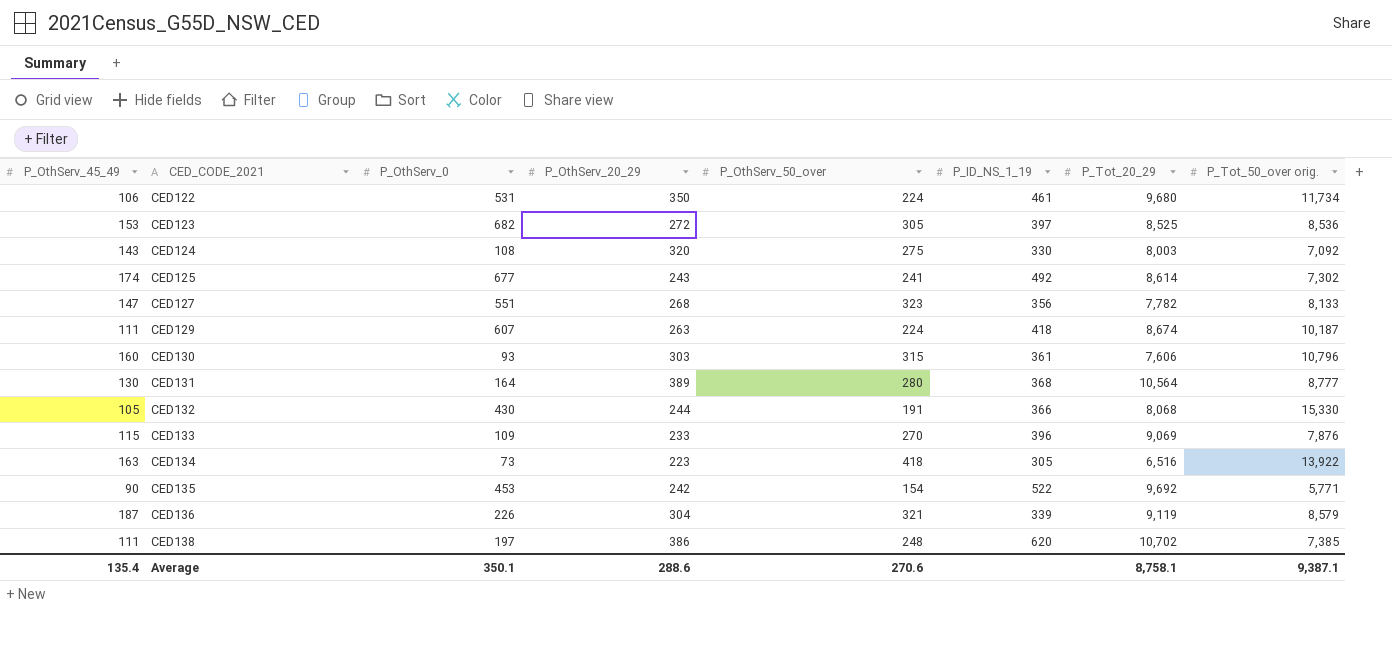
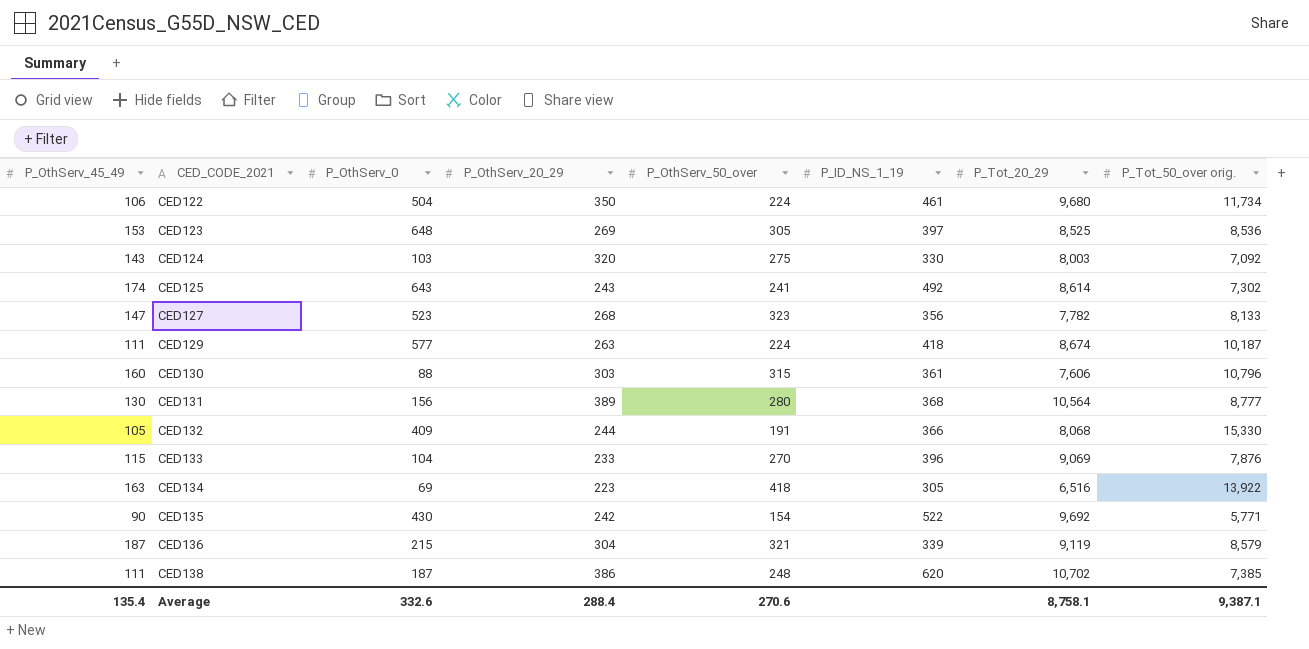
CED122 | P_OthServ_0: 531 -> 504
CED123 | P_OthServ_0: 682 -> 648
CED123 | P_OthServ_20_29: 272 -> 269
CED124 | P_OthServ_0: 108 -> 103
CED125 | P_OthServ_0: 677 -> 643
CED127 | P_OthServ_0: 551 -> 523
CED129 | P_OthServ_0: 607 -> 577
CED130 | P_OthServ_0: 93 -> 88
CED131 | P_OthServ_0: 164 -> 156
CED132 | P_OthServ_0: 430 -> 409
CED133 | P_OthServ_0: 109 -> 104
CED134 | P_OthServ_0: 73 -> 69
CED135 | P_OthServ_0: 453 -> 430
CED136 | P_OthServ_0: 226 -> 215
CED138 | P_OthServ_0: 197 -> 187
Average | P_OthServ_0: 350.1 -> 332.6
Average | P_OthServ_20_29: 288.6 -> 288.4

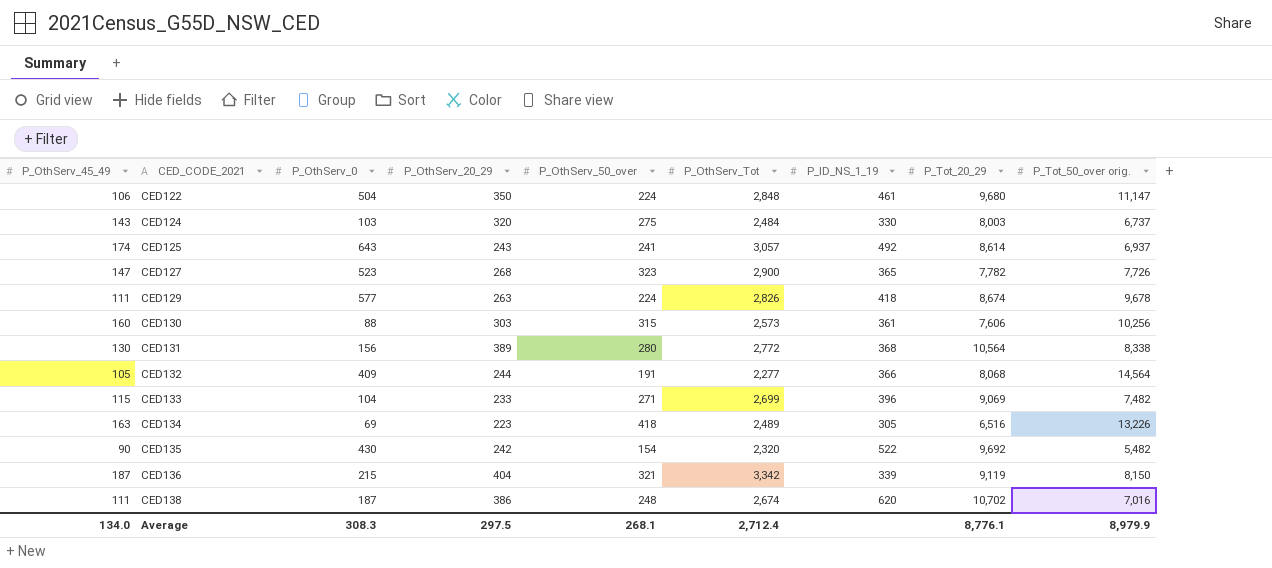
column P_OthServ_Tot | position: none -> 6
row CED123: 153 | 648 | 269 | 305 | 397 | 8,525 | 8,536 -> none
CED122 | P_Tot_50_over orig.: 11,734 -> 11,147
CED124 | P_Tot_50_over orig.: 7,092 -> 6,737
CED125 | P_Tot_50_over orig.: 7,302 -> 6,937
CED127 | P_ID_NS_1_19: 356 -> 365
CED127 | P_Tot_50_over orig.: 8,133 -> 7,726
CED129 | P_Tot_50_over orig.: 10,187 -> 9,678
CED130 | P_Tot_50_over orig.: 10,796 -> 10,256
CED131 | P_Tot_50_over orig.: 8,777 -> 8,338
CED132 | P_Tot_50_over orig.: 15,330 -> 14,564
CED133 | P_OthServ_50_over: 270 -> 271
CED133 | P_Tot_50_over orig.: 7,876 -> 7,482
CED134 | P_Tot_50_over orig.: 13,922 -> 13,226
CED135 | P_Tot_50_over orig.: 5,771 -> 5,482
CED136 | P_OthServ_20_29: 304 -> 404
CED136 | P_Tot_50_over orig.: 8,579 -> 8,150
CED138 | P_Tot_50_over orig.: 7,385 -> 7,016
Average | P_OthServ_45_49: 135.4 -> 134.0
Average | P_OthServ_0: 332.6 -> 308.3
Average | P_OthServ_20_29: 288.4 -> 297.5
Average | P_OthServ_50_over: 270.6 -> 268.1
Average | P_Tot_20_29: 8,758.1 -> 8,776.1
Average | P_Tot_50_over orig.: 9,387.1 -> 8,979.9

